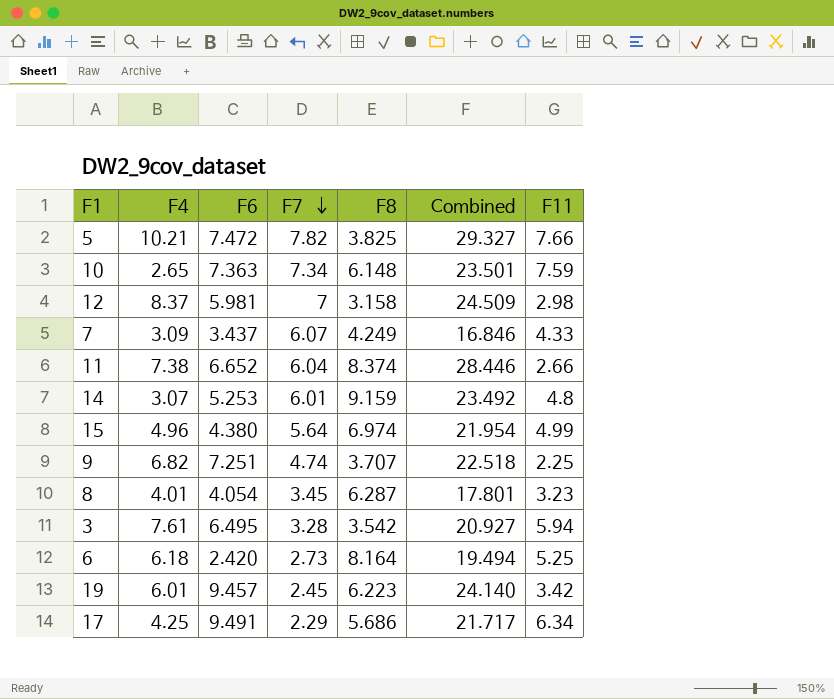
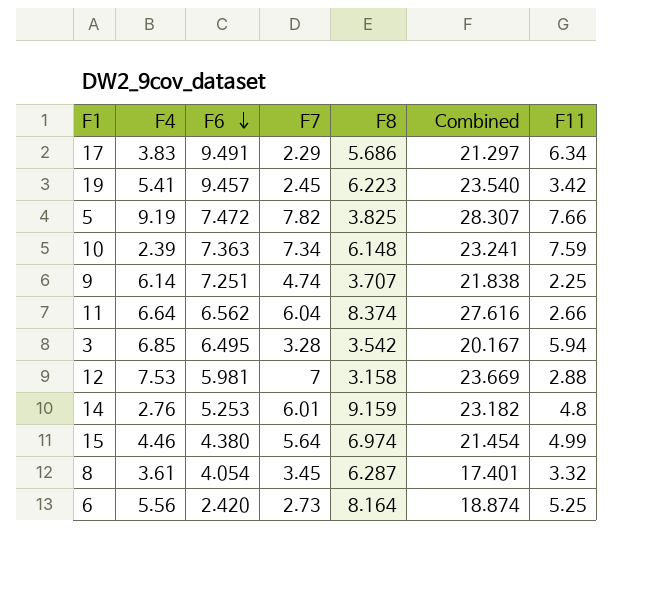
row order: F7 descending -> F6 descending
row 7: 3.09 | 3.437 | 6.07 | 4.249 | 16.846 | 4.33 -> none
17 | F4: 4.25 -> 3.83
17 | Combined: 21.717 -> 21.297
19 | F4: 6.01 -> 5.41
19 | Combined: 24.140 -> 23.540
5 | F4: 10.21 -> 9.19
5 | Combined: 29.327 -> 28.307
10 | F4: 2.65 -> 2.39
10 | Combined: 23.501 -> 23.241
9 | F4: 6.82 -> 6.14
9 | Combined: 22.518 -> 21.838
11 | F4: 7.38 -> 6.64
11 | F6: 6.652 -> 6.562
11 | Combined: 28.446 -> 27.616
3 | F4: 7.61 -> 6.85
3 | Combined: 20.927 -> 20.167
12 | F4: 8.37 -> 7.53
12 | Combined: 24.509 -> 23.669
12 | F11: 2.98 -> 2.88
14 | F4: 3.07 -> 2.76
14 | Combined: 23.492 -> 23.182
15 | F4: 4.96 -> 4.46
15 | Combined: 21.954 -> 21.454
8 | F4: 4.01 -> 3.61
8 | Combined: 17.801 -> 17.401
8 | F11: 3.23 -> 3.32
6 | F4: 6.18 -> 5.56
6 | Combined: 19.494 -> 18.874

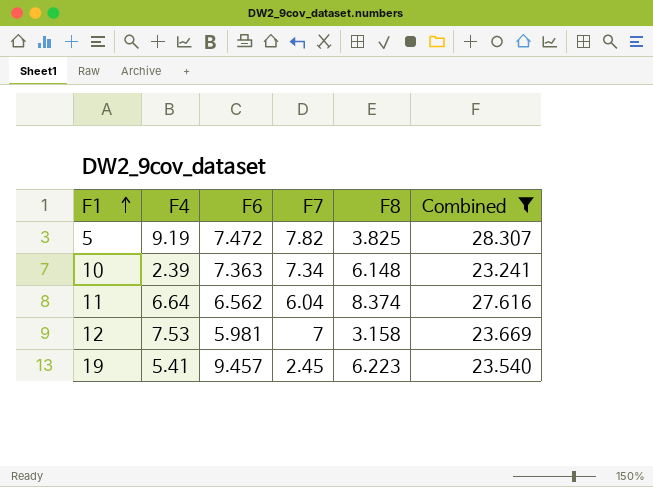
filter: none -> Combined >= 23.241
row order: F6 descending -> F1 ascending
column F11 | position: 7 -> none

